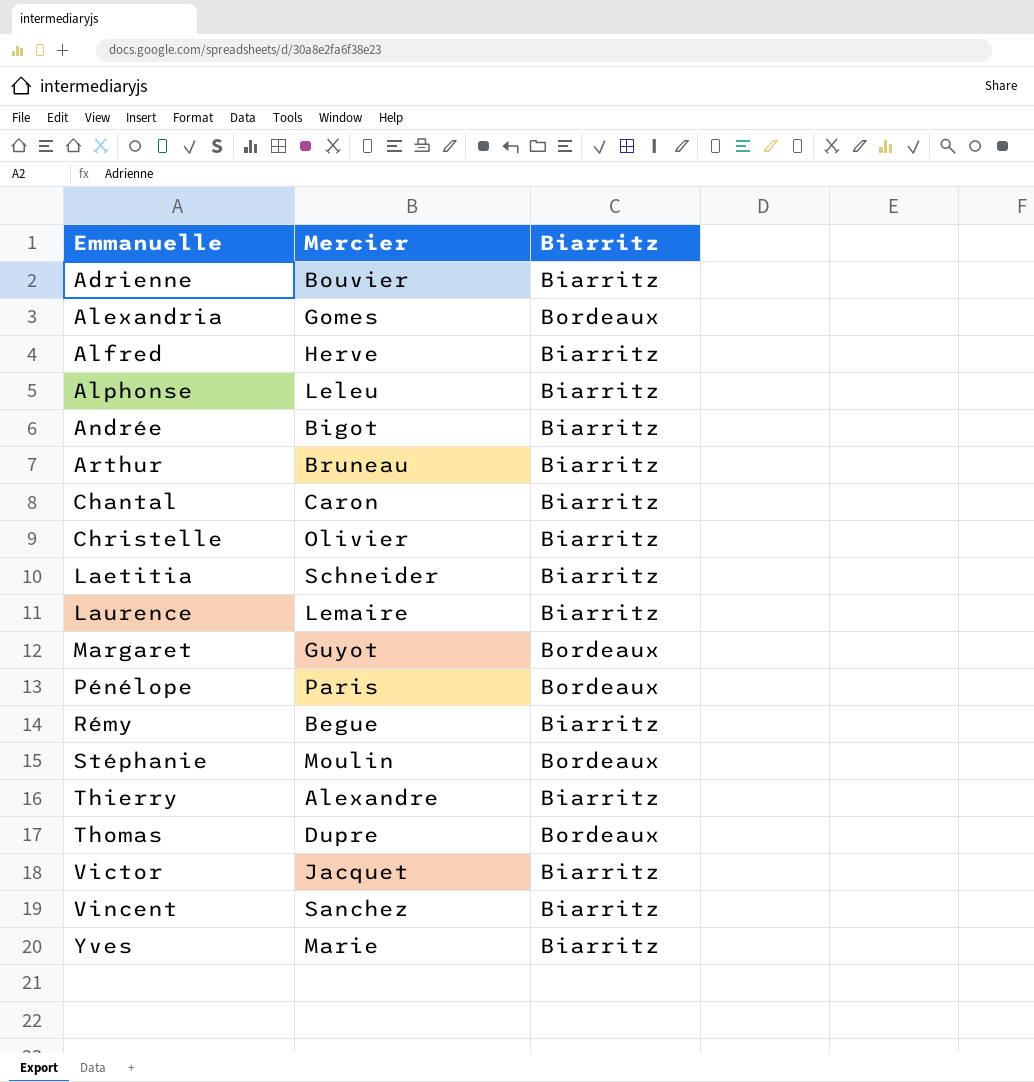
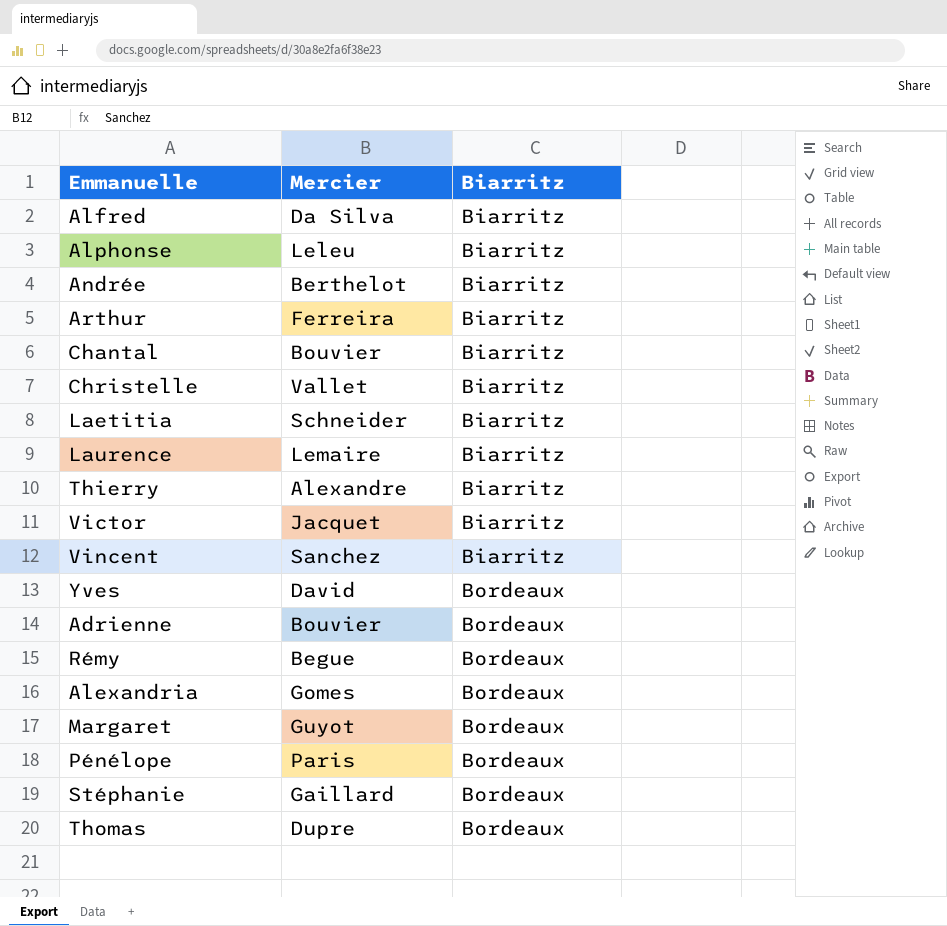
row order: Emmanuelle ascending -> Biarritz ascending
Alfred | Mercier: Herve -> Da Silva
Andrée | Mercier: Bigot -> Berthelot
Arthur | Mercier: Bruneau -> Ferreira
Chantal | Mercier: Caron -> Bouvier
Christelle | Mercier: Olivier -> Vallet
Yves | Mercier: Marie -> David
Yves | Biarritz: Biarritz -> Bordeaux
Adrienne | Biarritz: Biarritz -> Bordeaux
Rémy | Biarritz: Biarritz -> Bordeaux
Stéphanie | Mercier: Moulin -> Gaillard

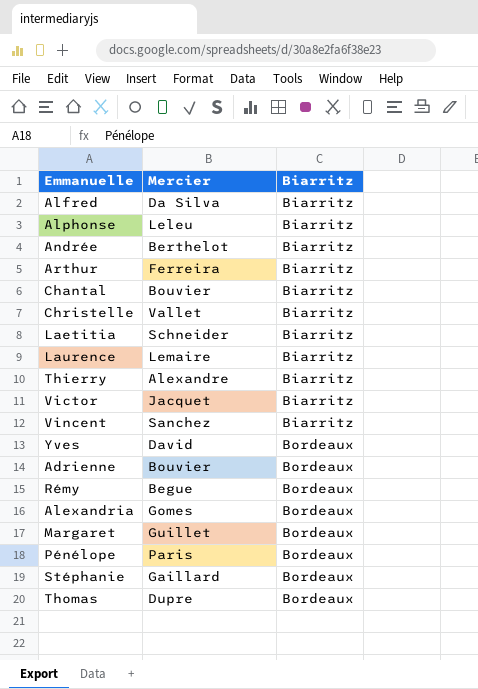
Margaret | Mercier: Guyot -> Guillet

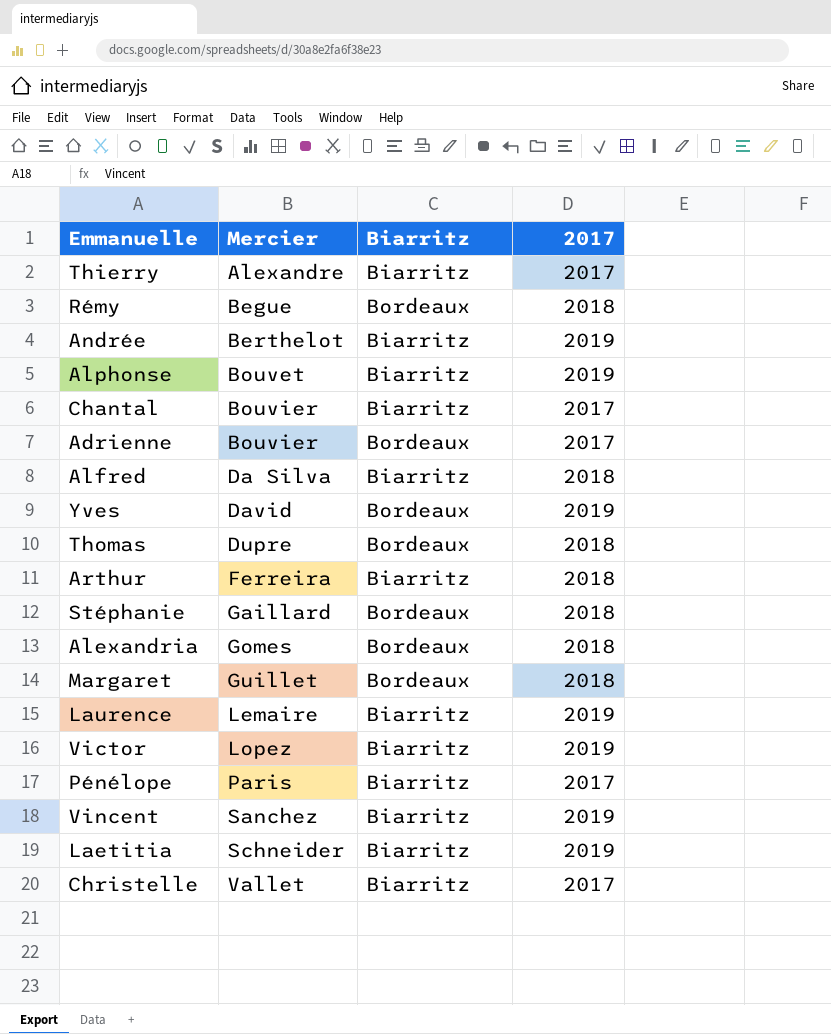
row order: Biarritz ascending -> Mercier ascending
column 2017 | position: none -> 4
Alphonse | Mercier: Leleu -> Bouvet
Victor | Mercier: Jacquet -> Lopez
Pénélope | Biarritz: Bordeaux -> Biarritz

